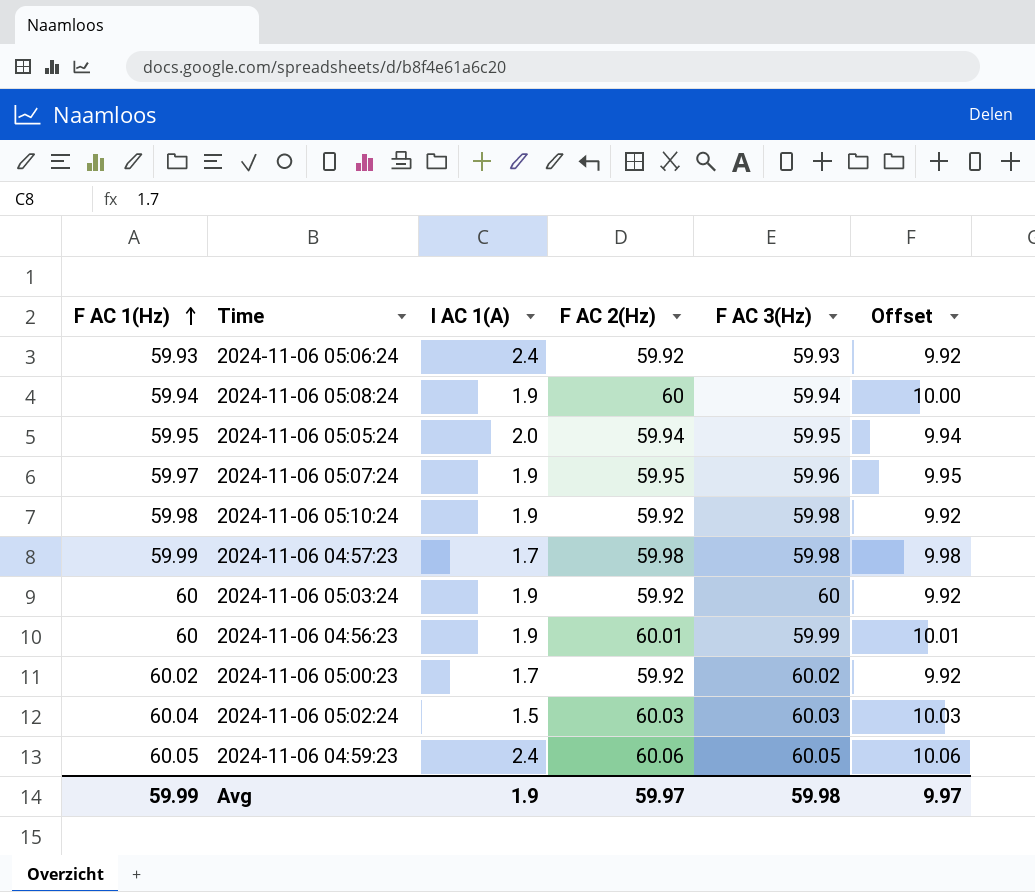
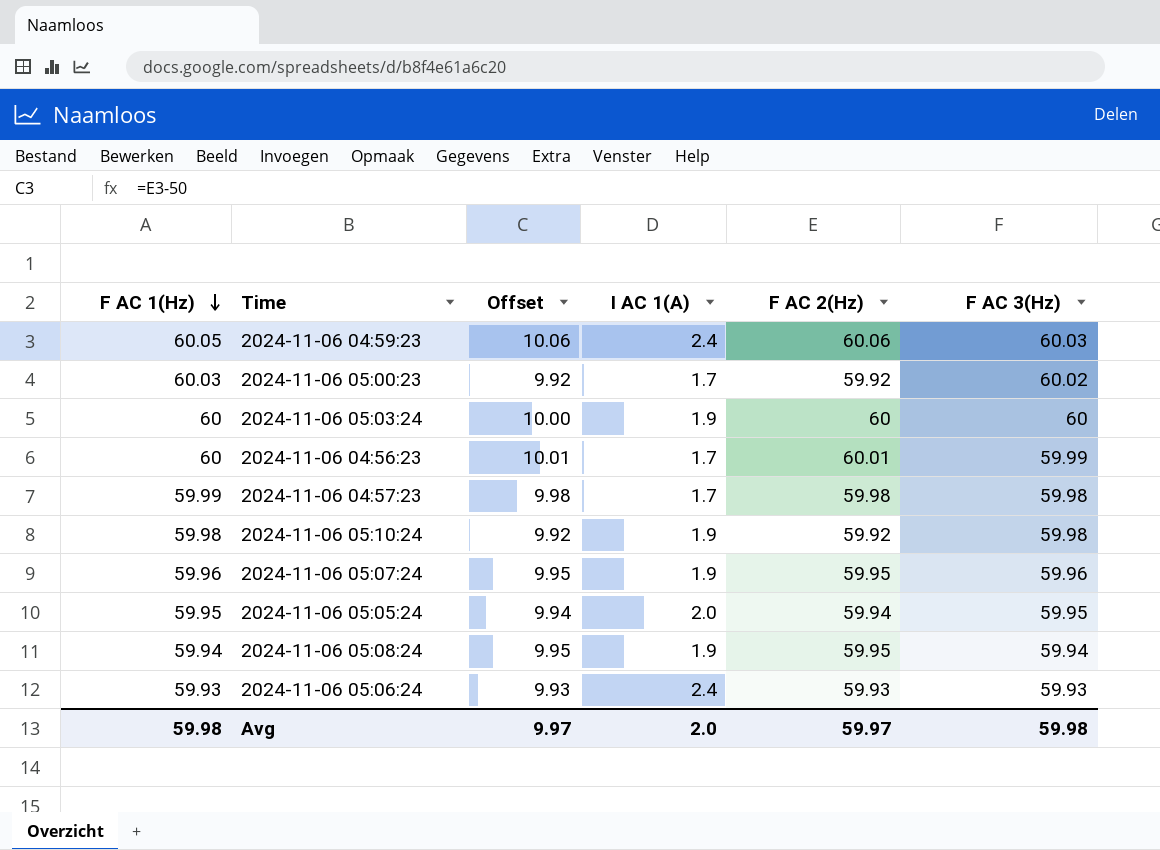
row order: F AC 1(Hz) ascending -> F AC 1(Hz) descending
column Offset | position: 6 -> 3
row 2024-11-06 05:02:24: 60.04 | 1.5 | 60.03 | 60.03 | 10.03 -> none
2024-11-06 04:59:23 | F AC 3(Hz): 60.05 -> 60.03
2024-11-06 05:00:23 | F AC 1(Hz): 60.02 -> 60.03
2024-11-06 05:03:24 | Offset: 9.92 -> 10.00
2024-11-06 05:03:24 | F AC 2(Hz): 59.92 -> 60
2024-11-06 04:56:23 | I AC 1(A): 1.9 -> 1.7
2024-11-06 05:07:24 | F AC 1(Hz): 59.97 -> 59.96
2024-11-06 05:08:24 | Offset: 10.00 -> 9.95
2024-11-06 05:08:24 | F AC 2(Hz): 60 -> 59.95
2024-11-06 05:06:24 | Offset: 9.92 -> 9.93
2024-11-06 05:06:24 | F AC 2(Hz): 59.92 -> 59.93
Avg | F AC 1(Hz): 59.99 -> 59.98
Avg | I AC 1(A): 1.9 -> 2.0

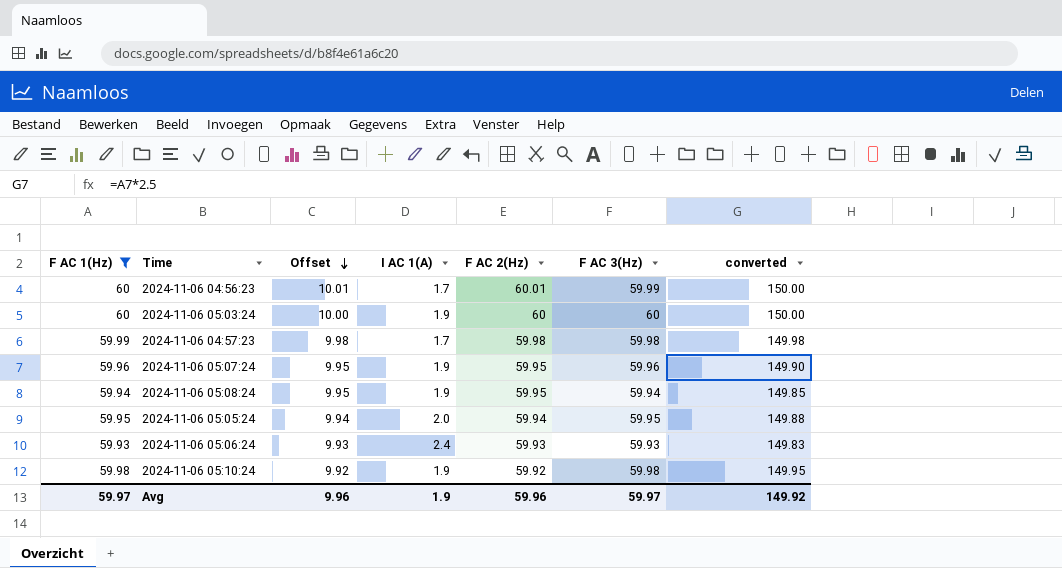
filter: none -> F AC 1(Hz) <= 60
row order: F AC 1(Hz) descending -> Offset descending
column converted | formula: none -> [F AC 1(Hz)] * 2.5
Avg | F AC 1(Hz): 59.98 -> 59.97
Avg | Offset: 9.97 -> 9.96
Avg | I AC 1(A): 2.0 -> 1.9
Avg | F AC 2(Hz): 59.97 -> 59.96
Avg | F AC 3(Hz): 59.98 -> 59.97

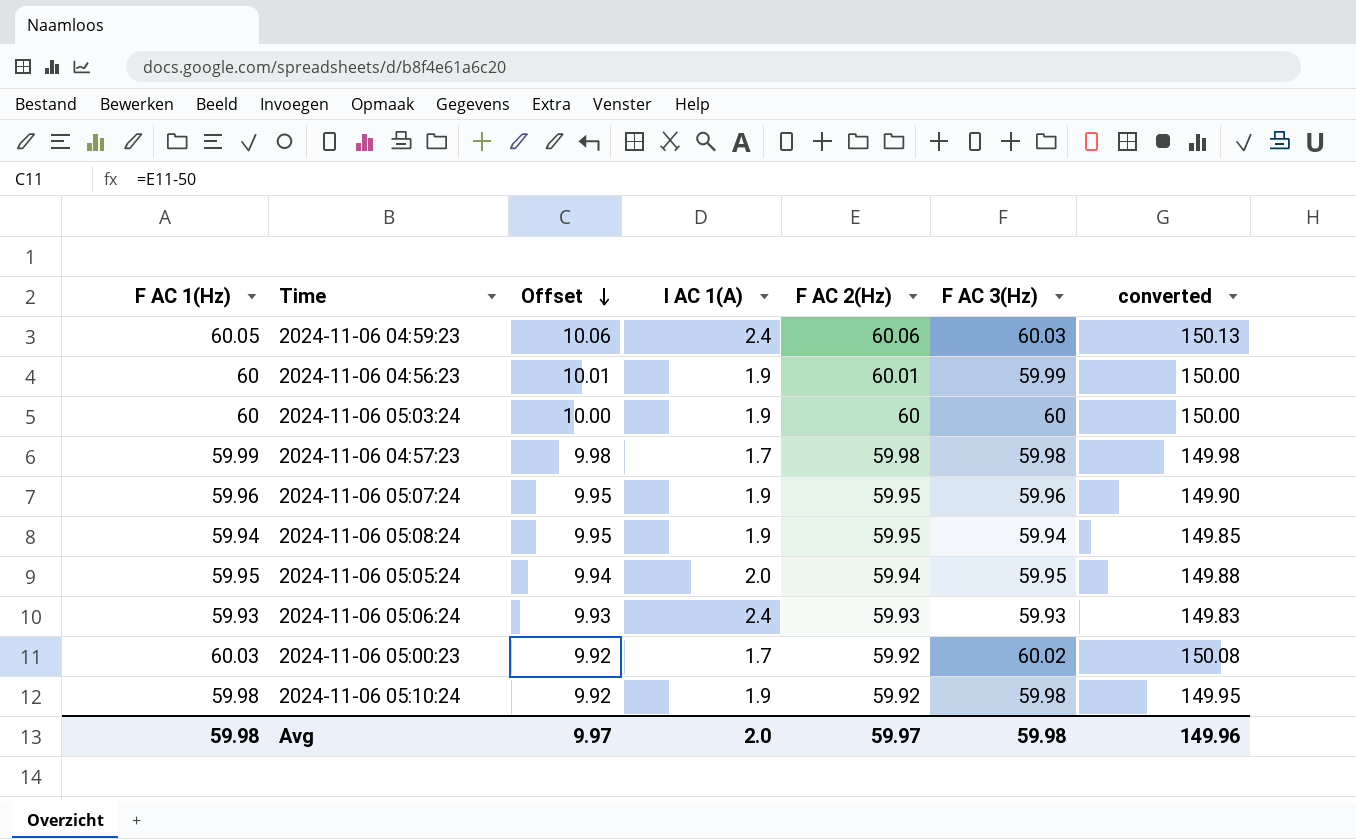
filter: F AC 1(Hz) <= 60 -> none
2024-11-06 04:56:23 | I AC 1(A): 1.7 -> 1.9
Avg | F AC 1(Hz): 59.97 -> 59.98
Avg | Offset: 9.96 -> 9.97
Avg | I AC 1(A): 1.9 -> 2.0
Avg | F AC 2(Hz): 59.96 -> 59.97
Avg | F AC 3(Hz): 59.97 -> 59.98
Avg | converted: 149.92 -> 149.96

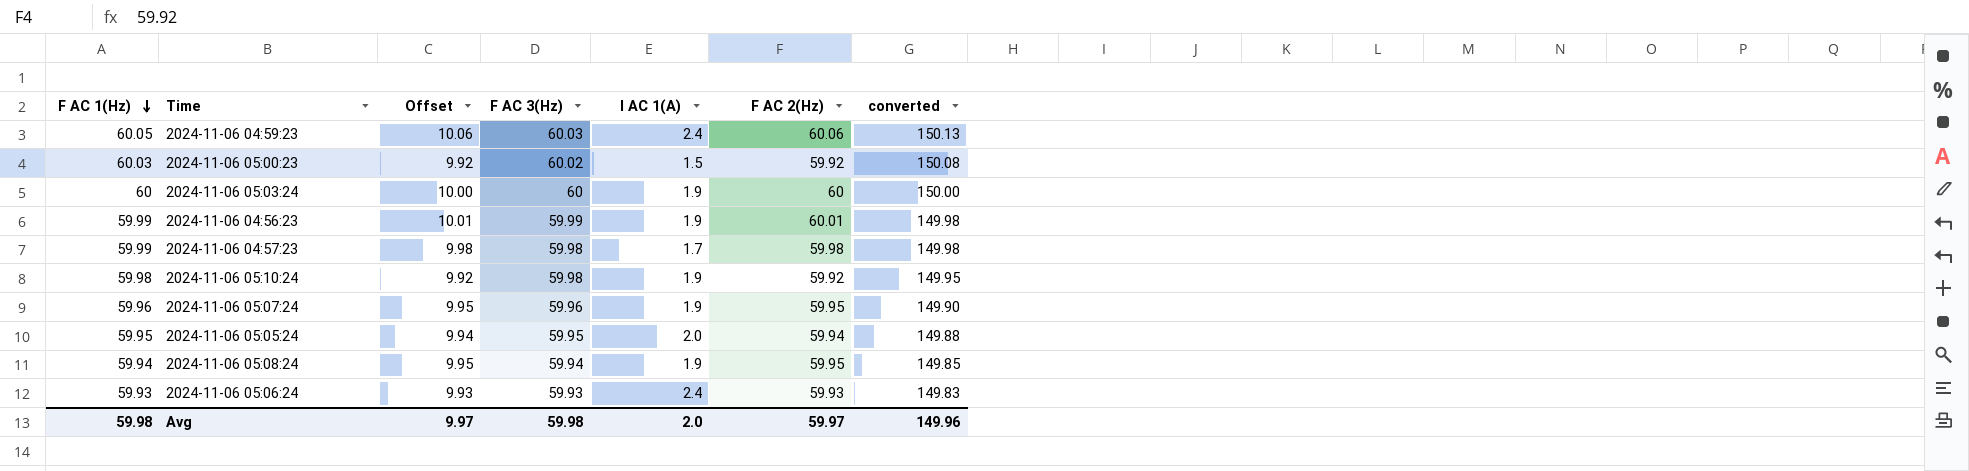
row order: Offset descending -> F AC 1(Hz) descending
column F AC 3(Hz) | position: 6 -> 4
2024-11-06 05:00:23 | I AC 1(A): 1.7 -> 1.5
2024-11-06 04:56:23 | F AC 1(Hz): 60 -> 59.99
2024-11-06 04:56:23 | converted: 150.00 -> 149.98

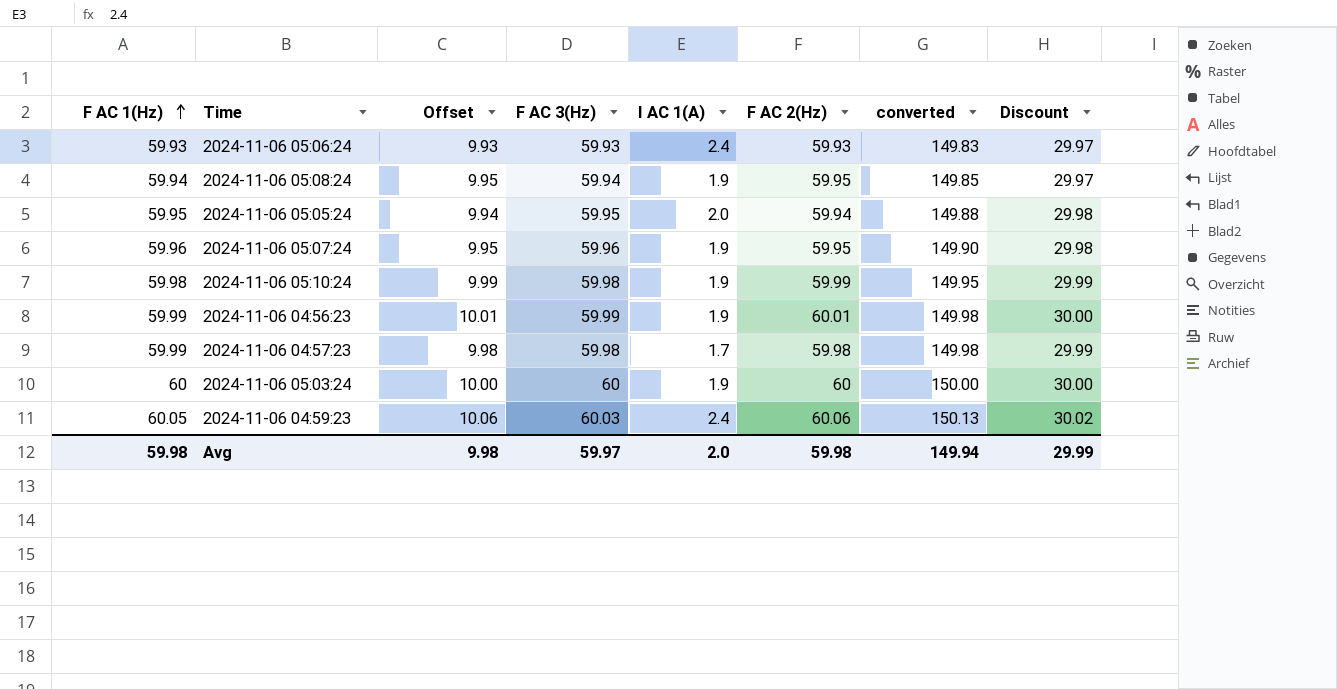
row order: F AC 1(Hz) descending -> F AC 1(Hz) ascending
column Discount | formula: none -> [F AC 3(Hz)] * 0.5
row 2024-11-06 05:00:23: 60.03 | 9.92 | 60.02 | 1.5 | 59.92 | 150.08 -> none
2024-11-06 05:10:24 | Offset: 9.92 -> 9.99
2024-11-06 05:10:24 | F AC 2(Hz): 59.92 -> 59.99
Avg | Offset: 9.97 -> 9.98
Avg | F AC 3(Hz): 59.98 -> 59.97
Avg | F AC 2(Hz): 59.97 -> 59.98
Avg | converted: 149.96 -> 149.94

